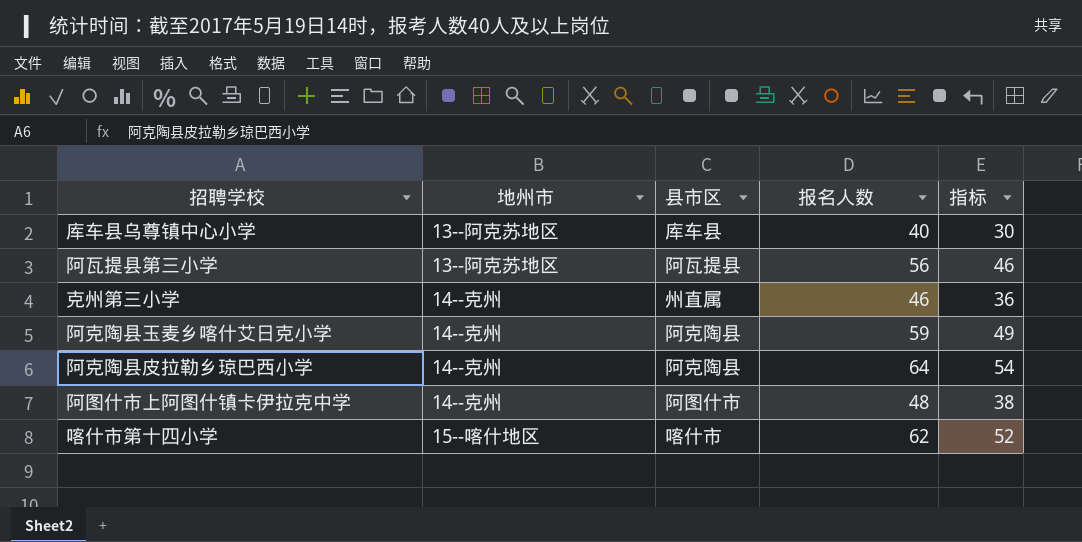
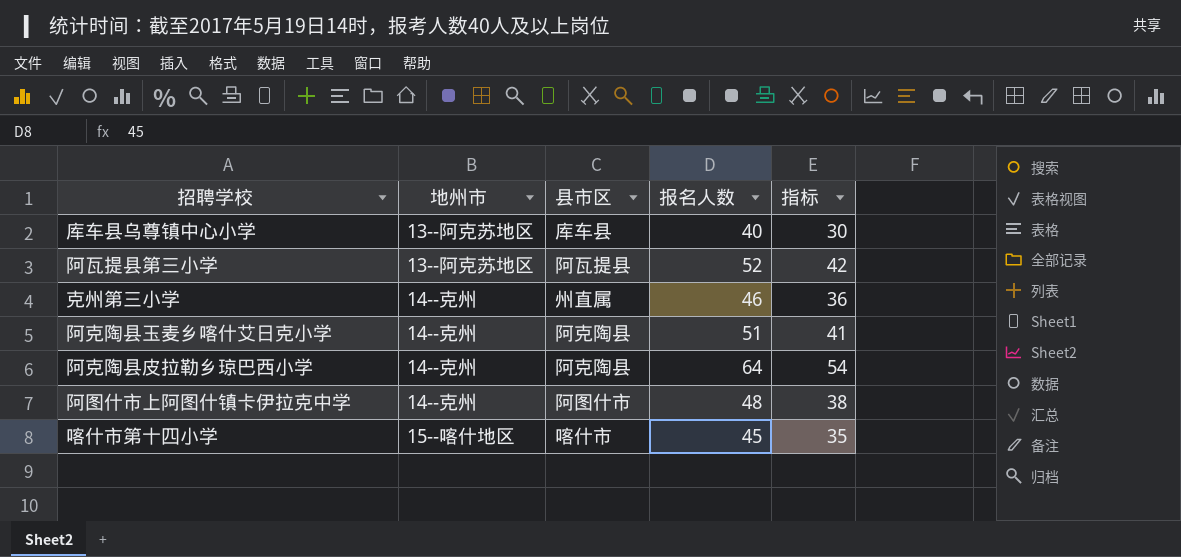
阿瓦提县第三小学 | 报名人数: 56 -> 52
阿瓦提县第三小学 | 指标: 46 -> 42
阿克陶县玉麦乡喀什艾日克小学 | 报名人数: 59 -> 51
阿克陶县玉麦乡喀什艾日克小学 | 指标: 49 -> 41
喀什市第十四小学 | 报名人数: 62 -> 45
喀什市第十四小学 | 指标: 52 -> 35

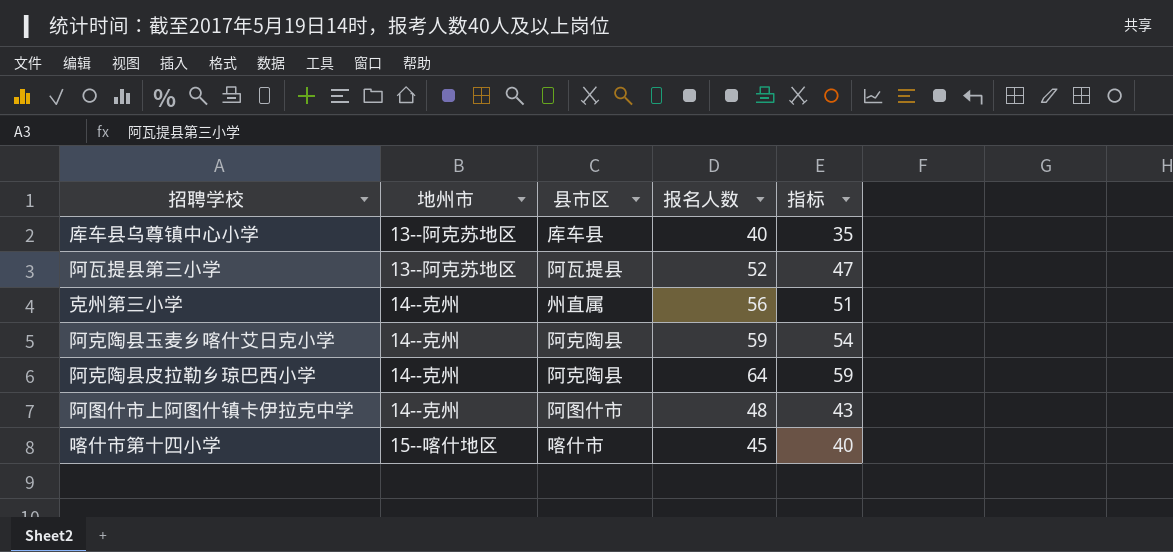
column 指标 | formula: [报名人数] - 10 -> [报名人数] - 5
克州第三小学 | 报名人数: 46 -> 56
阿克陶县玉麦乡喀什艾日克小学 | 报名人数: 51 -> 59

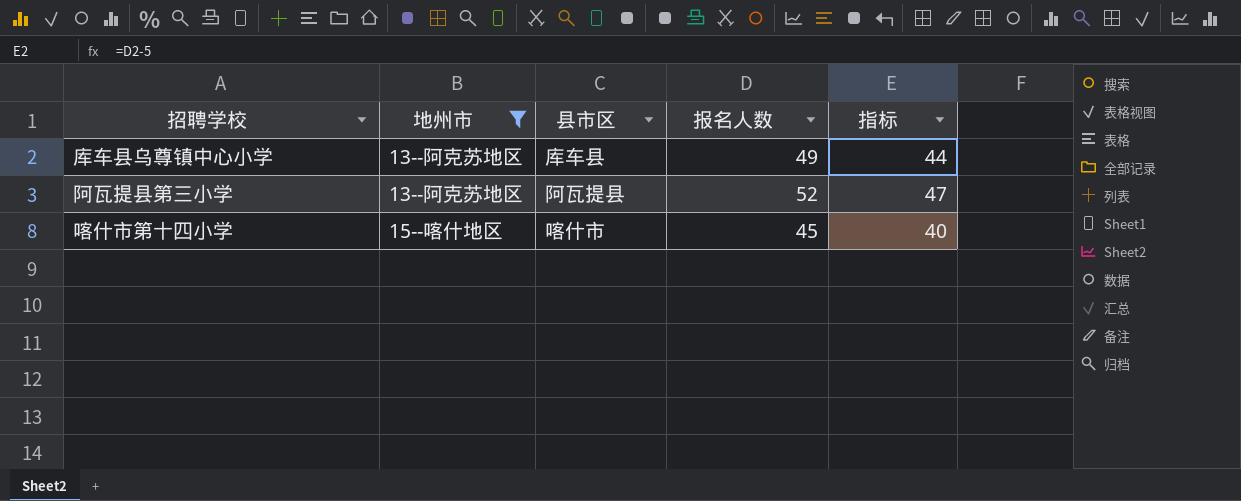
filter: none -> 地州市 != 14--克州
库车县乌尊镇中心小学 | 报名人数: 40 -> 49
库车县乌尊镇中心小学 | 指标: 35 -> 44

